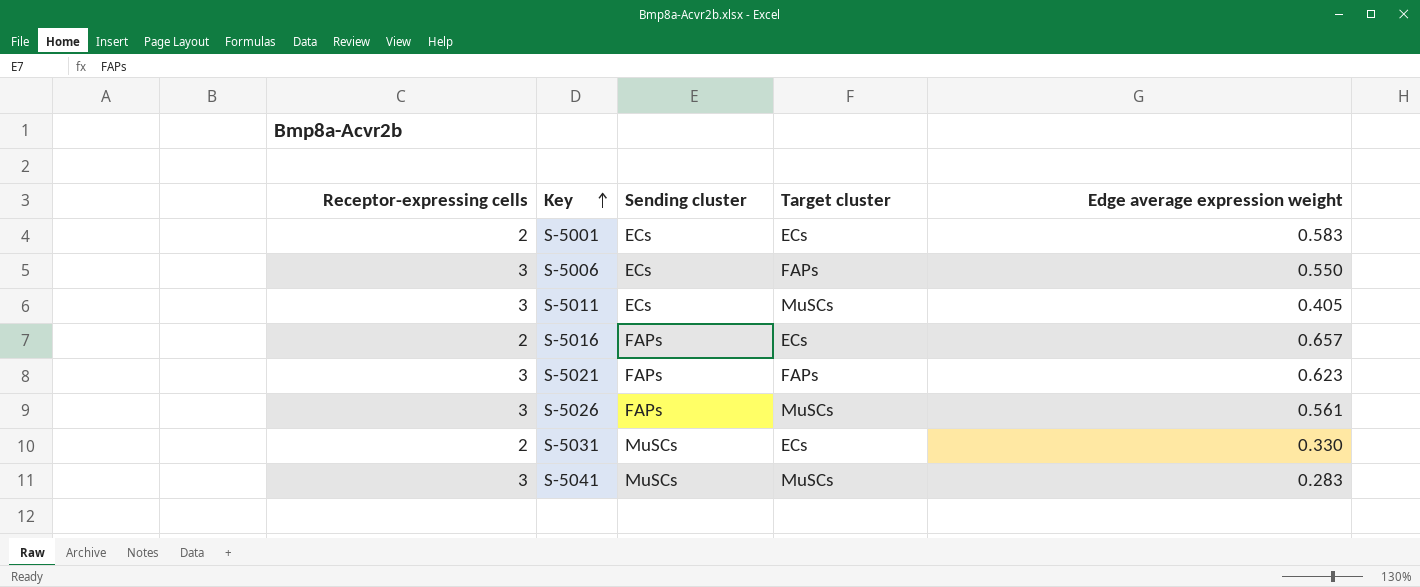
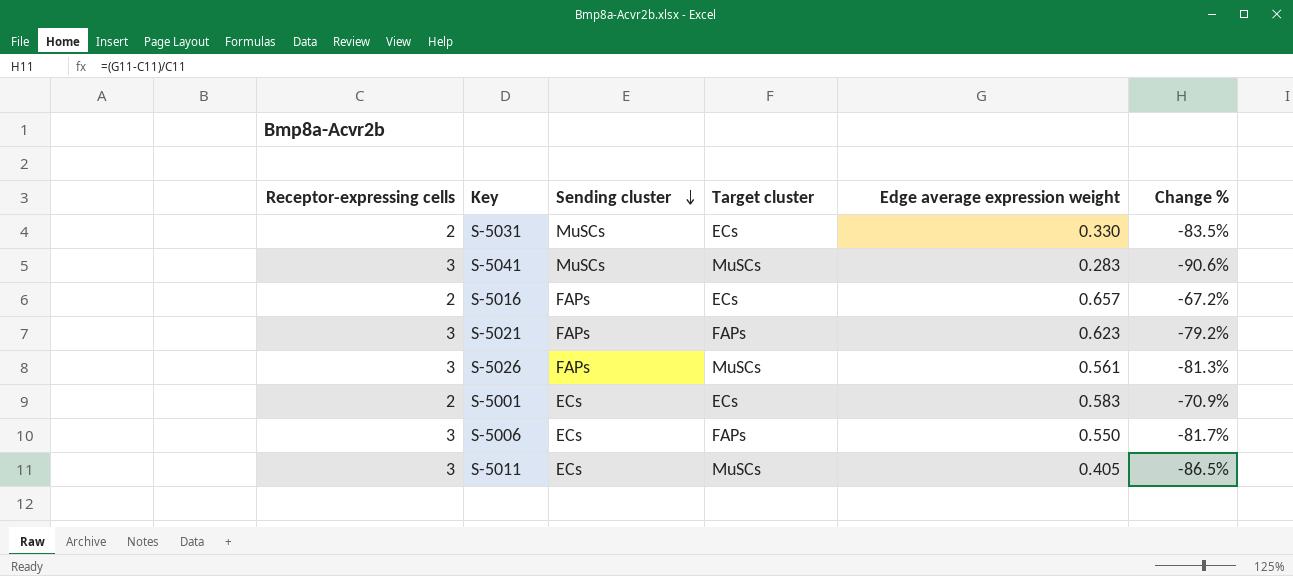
row order: Key ascending -> Sending cluster descending
column Change % | formula: none -> ([Edge average expression weight] - [Receptor-expressing cells]) / [Receptor-expressing cells]

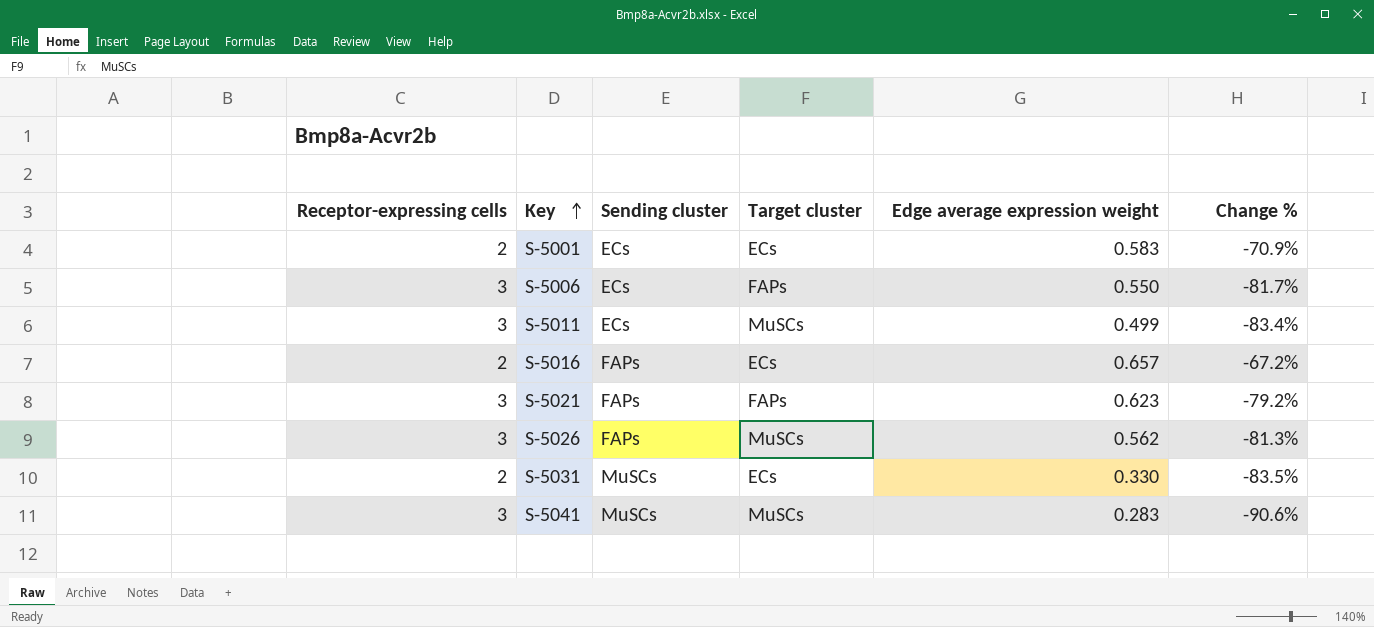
row order: Sending cluster descending -> Key ascending
S-5011 | Edge average expression weight: 0.405 -> 0.499
S-5011 | Change %: -86.5% -> -83.4%
S-5026 | Edge average expression weight: 0.561 -> 0.562

